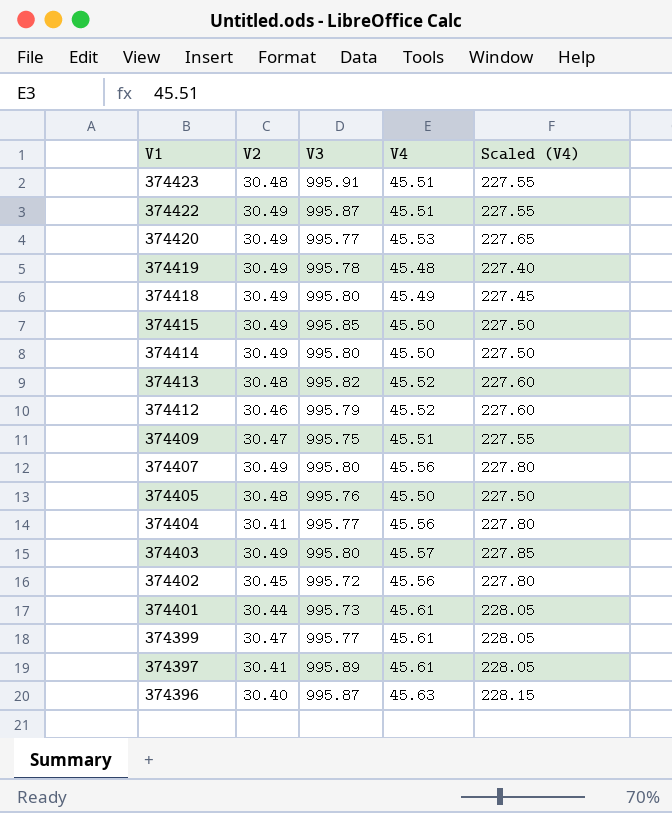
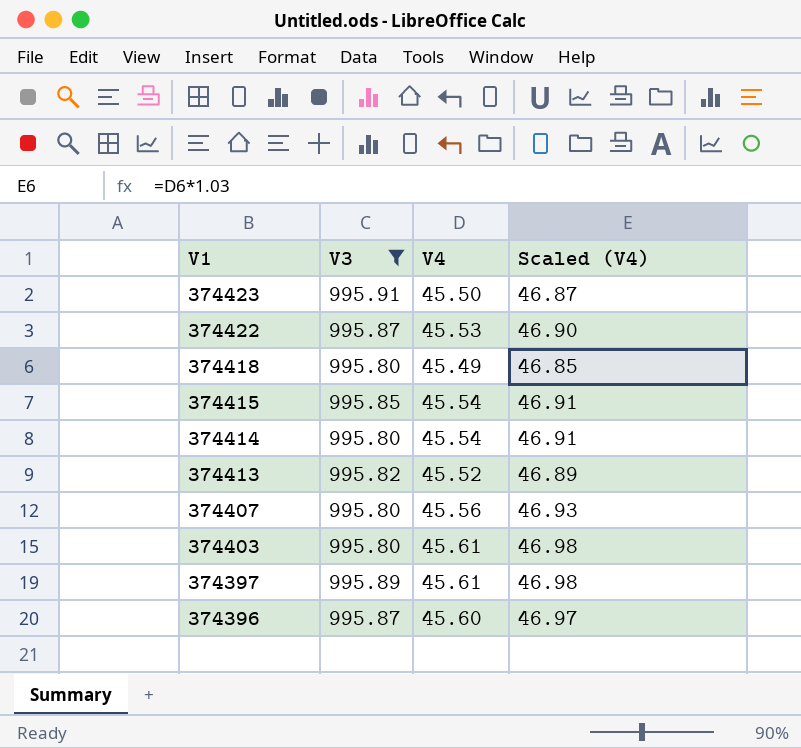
filter: none -> V3 >= 995.80
column V2 | position: 2 -> none
column Scaled (V4) | formula: [V4] * 5 -> [V4] * 1.03
374423 | V4: 45.51 -> 45.50
374422 | V4: 45.51 -> 45.53
374415 | V4: 45.50 -> 45.54
374414 | V4: 45.50 -> 45.54
374403 | V4: 45.57 -> 45.61
374396 | V4: 45.63 -> 45.60

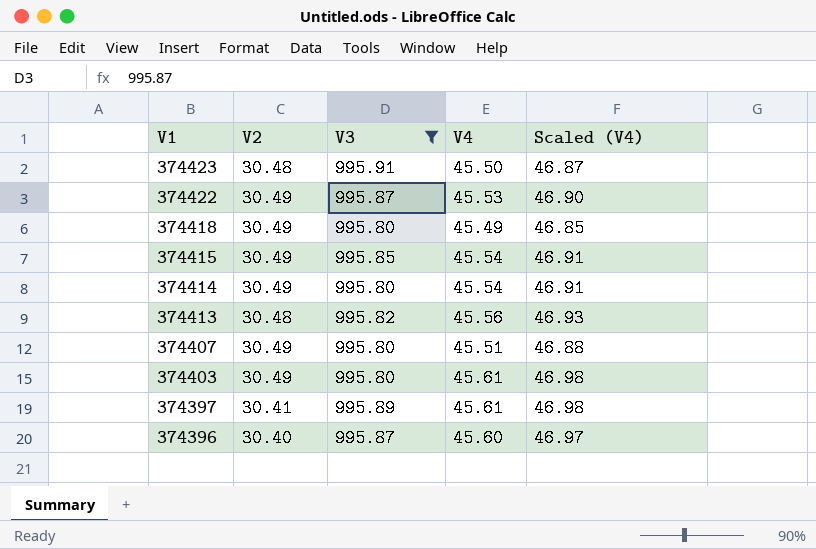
column V2 | position: none -> 2
374413 | V4: 45.52 -> 45.56
374413 | Scaled (V4): 46.89 -> 46.93
374407 | V4: 45.56 -> 45.51
374407 | Scaled (V4): 46.93 -> 46.88

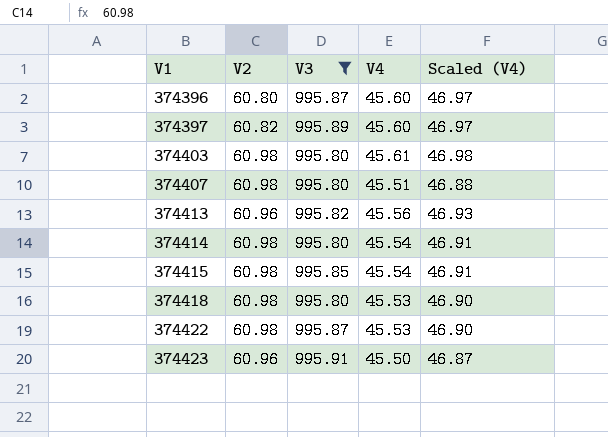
row order: V1 descending -> V1 ascending
374396 | V2: 30.40 -> 60.80
374397 | V2: 30.41 -> 60.82
374397 | V4: 45.61 -> 45.60
374397 | Scaled (V4): 46.98 -> 46.97
374403 | V2: 30.49 -> 60.98
374407 | V2: 30.49 -> 60.98
374413 | V2: 30.48 -> 60.96
374414 | V2: 30.49 -> 60.98
374415 | V2: 30.49 -> 60.98
374418 | V2: 30.49 -> 60.98
374418 | V4: 45.49 -> 45.53
374418 | Scaled (V4): 46.85 -> 46.90
374422 | V2: 30.49 -> 60.98
374423 | V2: 30.48 -> 60.96

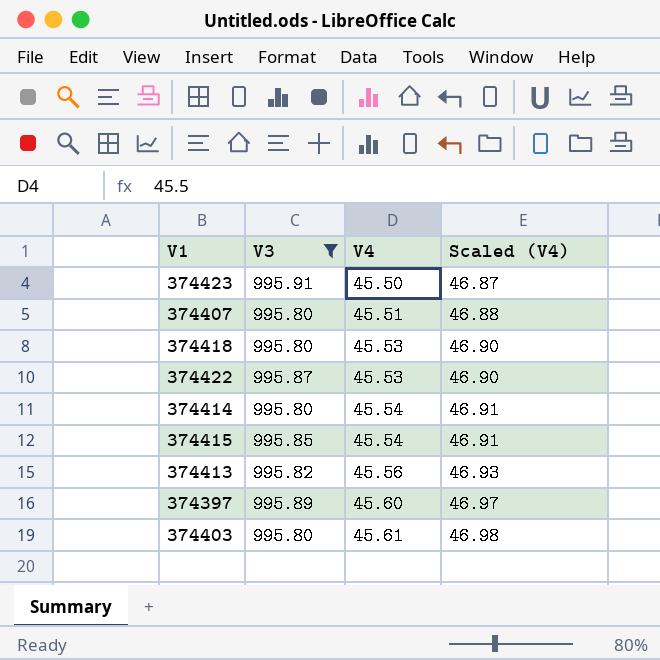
row order: V1 ascending -> V4 ascending
column V2 | position: 2 -> none
row 374396: 60.80 | 995.87 | 45.60 | 46.97 -> none

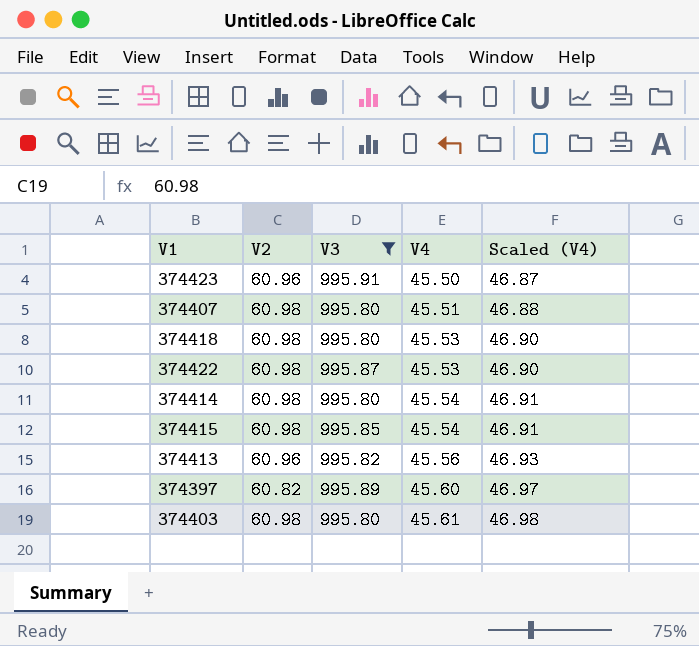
column V2 | position: none -> 2

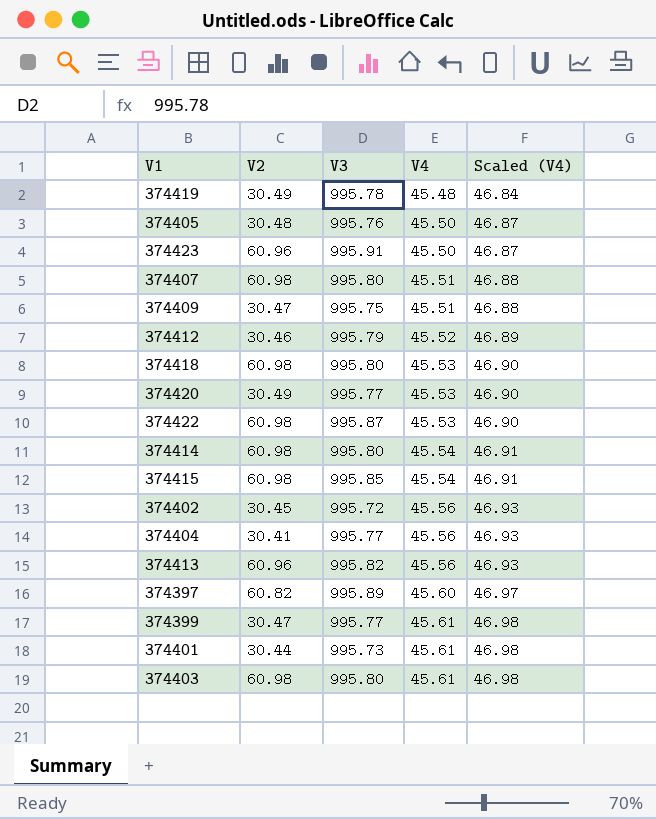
filter: V3 >= 995.80 -> none

